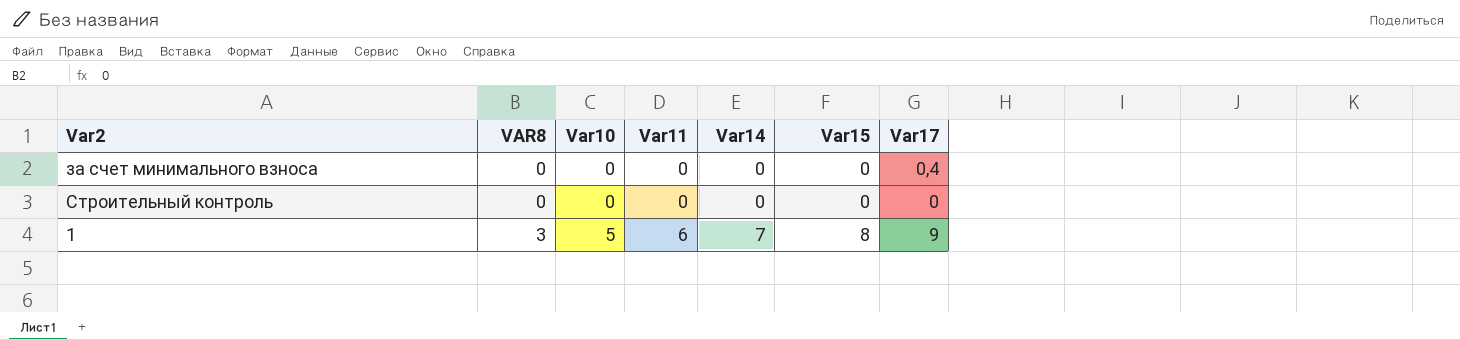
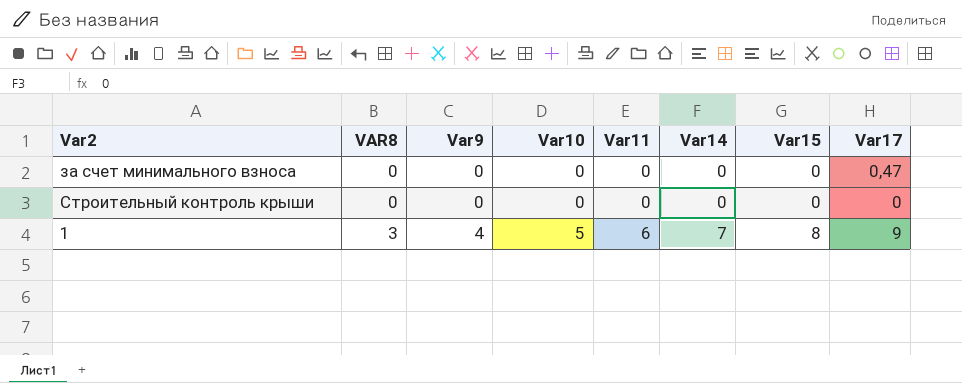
column Var9 | position: none -> 3
row Строительный контроль: 0 | 0 | 0 | 0 | 0 | 0 -> none
за счет минимального взноса | Var17: 0,4 -> 0,47
row Строительный контроль крыши: none -> 0 | 0 | 0 | 0 | 0 | 0 | 0

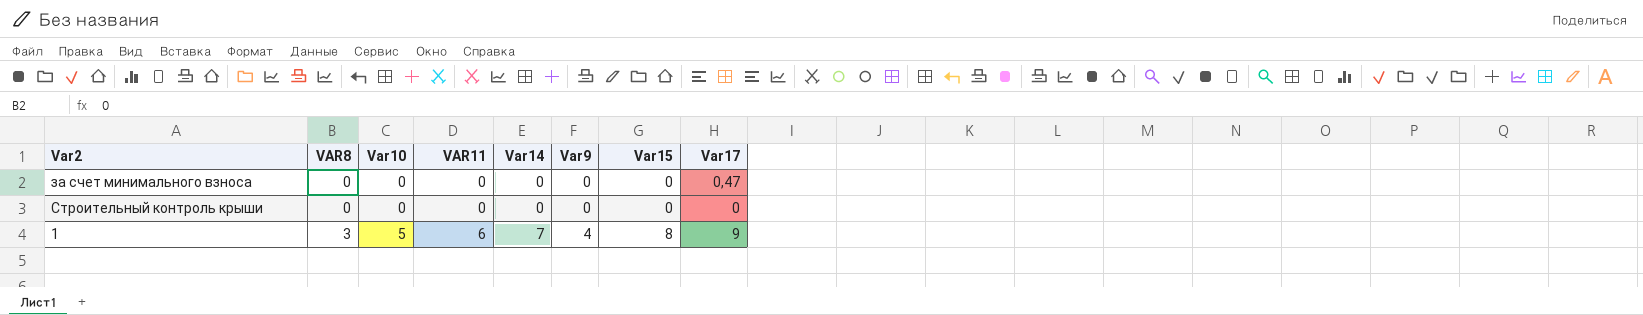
column name: Var11 -> VAR11
column Var9 | position: 3 -> 6

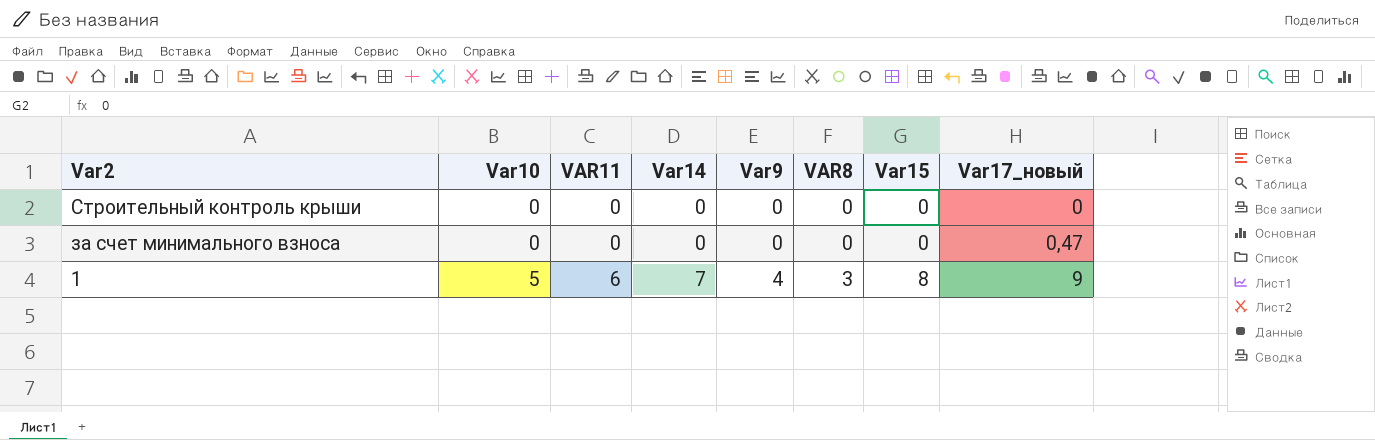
row order: VAR8 ascending -> Var2 descending
column VAR8 | position: 2 -> 6
column name: Var17 -> Var17_новый

